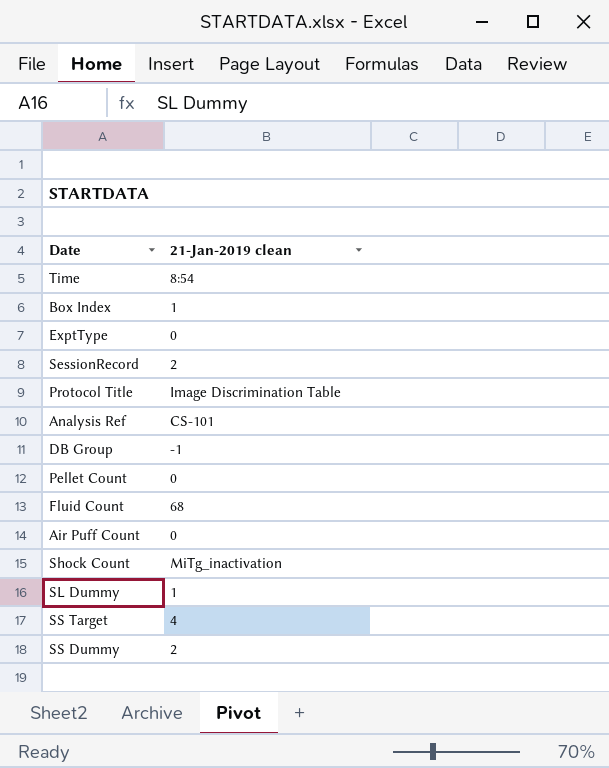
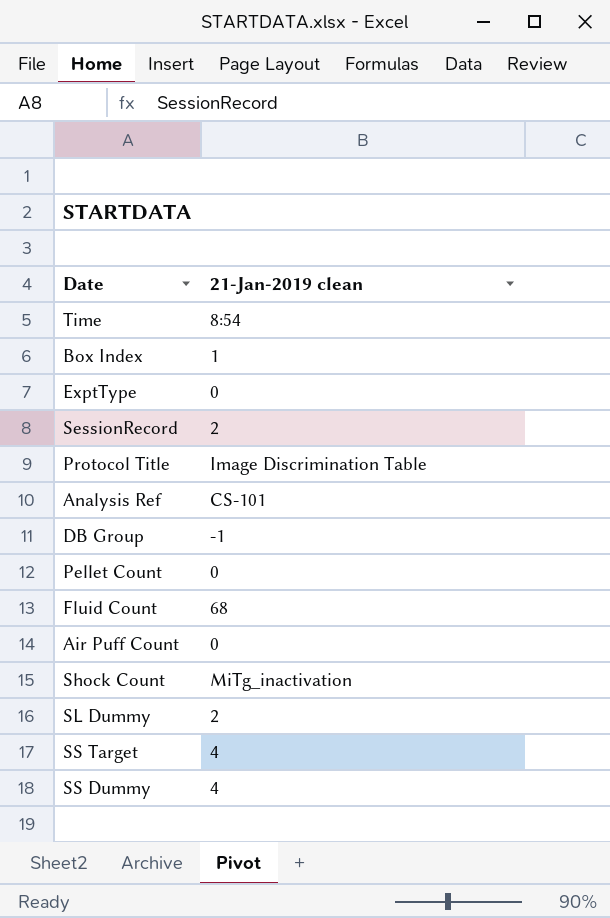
SL Dummy | 21-Jan-2019 clean: 1 -> 2
SS Dummy | 21-Jan-2019 clean: 2 -> 4

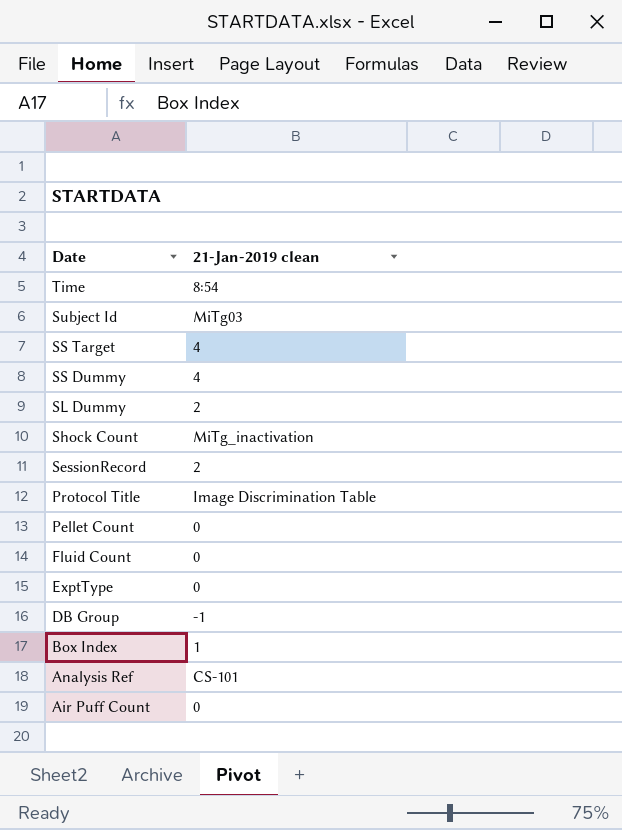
row order: none -> Date descending
row Subject Id: none -> MiTg03
Fluid Count | 21-Jan-2019 clean: 68 -> 0

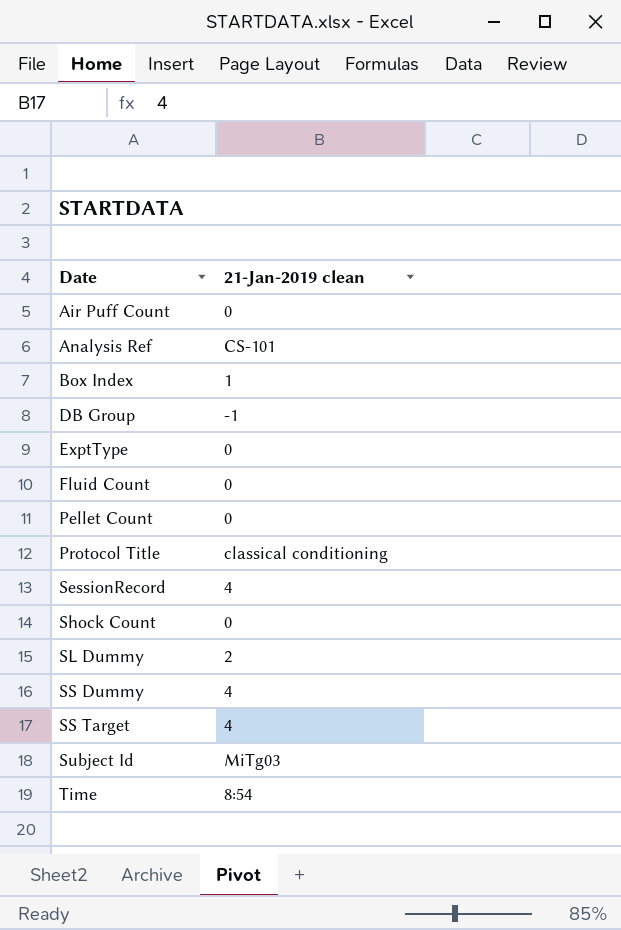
row order: Date descending -> Date ascending
Protocol Title | 21-Jan-2019 clean: Image Discrimination Table -> classical conditioning
SessionRecord | 21-Jan-2019 clean: 2 -> 4
Shock Count | 21-Jan-2019 clean: MiTg_inactivation -> 0

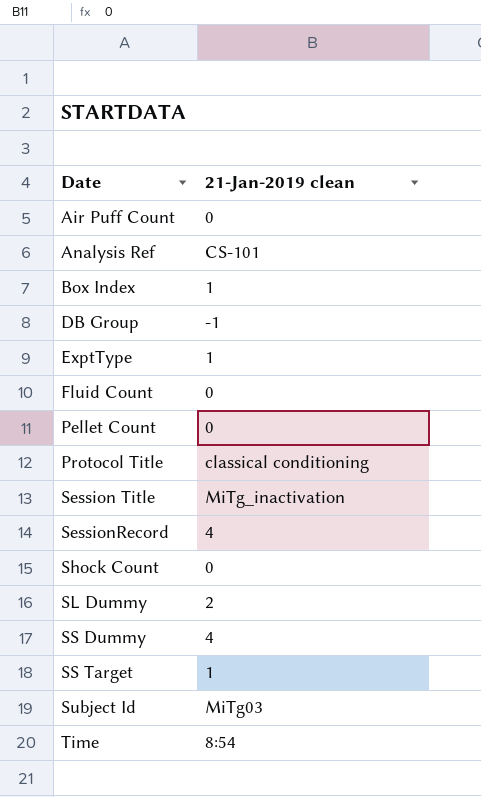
ExptType | 21-Jan-2019 clean: 0 -> 1
row Session Title: none -> MiTg_inactivation
SS Target | 21-Jan-2019 clean: 4 -> 1

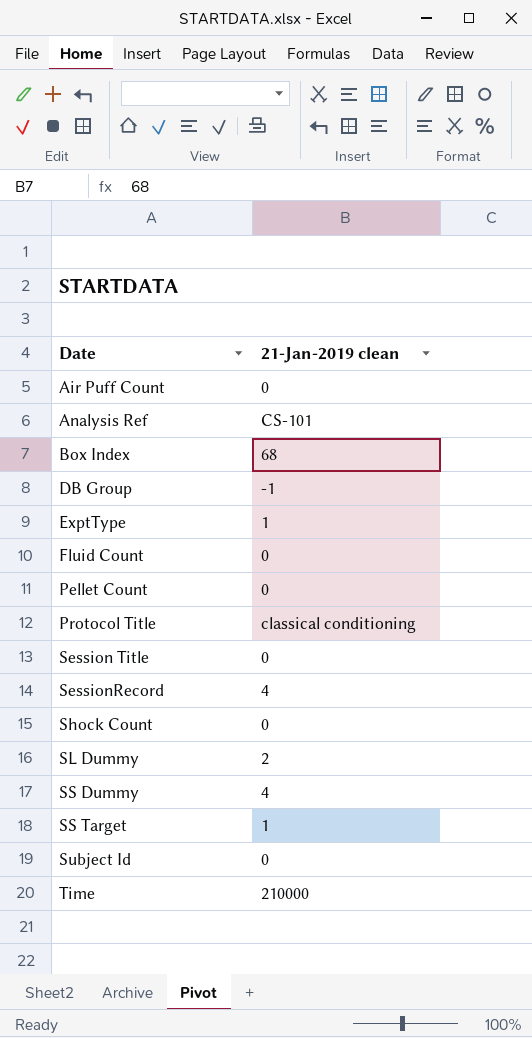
Box Index | 21-Jan-2019 clean: 1 -> 68
Session Title | 21-Jan-2019 clean: MiTg_inactivation -> 0
Subject Id | 21-Jan-2019 clean: MiTg03 -> 0
Time | 21-Jan-2019 clean: 8:54 -> 210000

